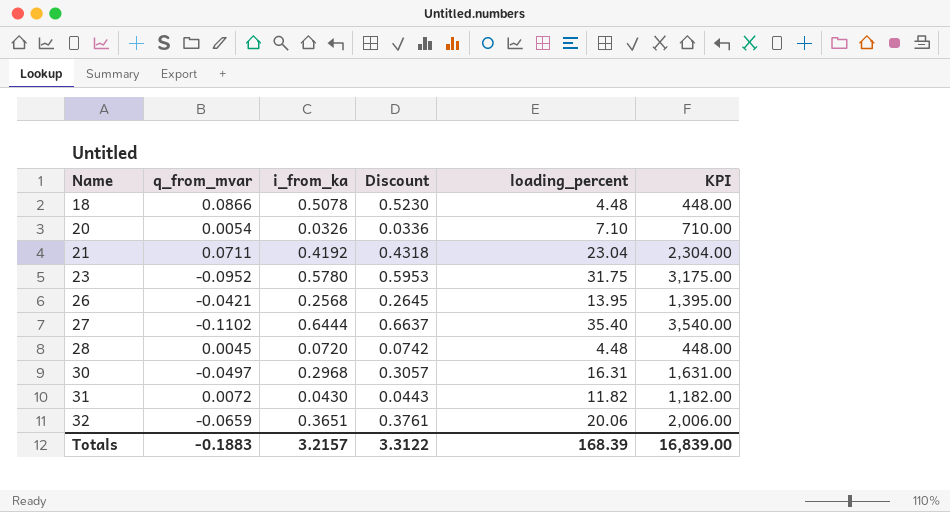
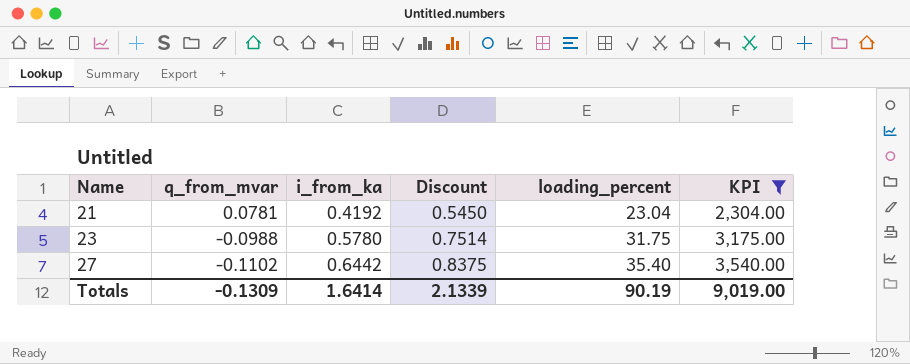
filter: none -> KPI >= 2,304.00
column Discount | formula: [i_from_ka] * 1.03 -> [i_from_ka] * 1.3
21 | q_from_mvar: 0.0711 -> 0.0781
23 | q_from_mvar: -0.0952 -> -0.0988
27 | i_from_ka: 0.6444 -> 0.6442
Totals | q_from_mvar: -0.1883 -> -0.1309
Totals | i_from_ka: 3.2157 -> 1.6414
Totals | Discount: 3.3122 -> 2.1339
Totals | loading_percent: 168.39 -> 90.19
Totals | KPI: 16,839.00 -> 9,019.00

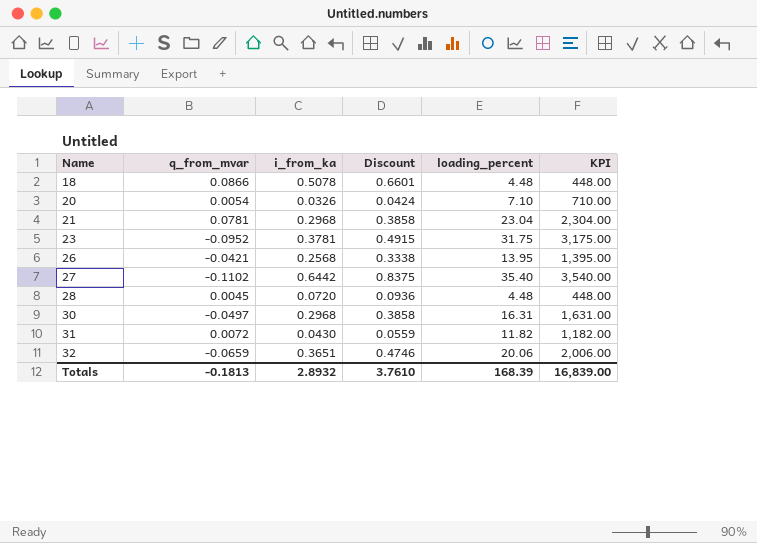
filter: KPI >= 2,304.00 -> none
21 | i_from_ka: 0.4192 -> 0.2968
21 | Discount: 0.5450 -> 0.3858
23 | q_from_mvar: -0.0988 -> -0.0952
23 | i_from_ka: 0.5780 -> 0.3781
23 | Discount: 0.7514 -> 0.4915
Totals | q_from_mvar: -0.1309 -> -0.1813
Totals | i_from_ka: 1.6414 -> 2.8932
Totals | Discount: 2.1339 -> 3.7610
Totals | loading_percent: 90.19 -> 168.39
Totals | KPI: 9,019.00 -> 16,839.00

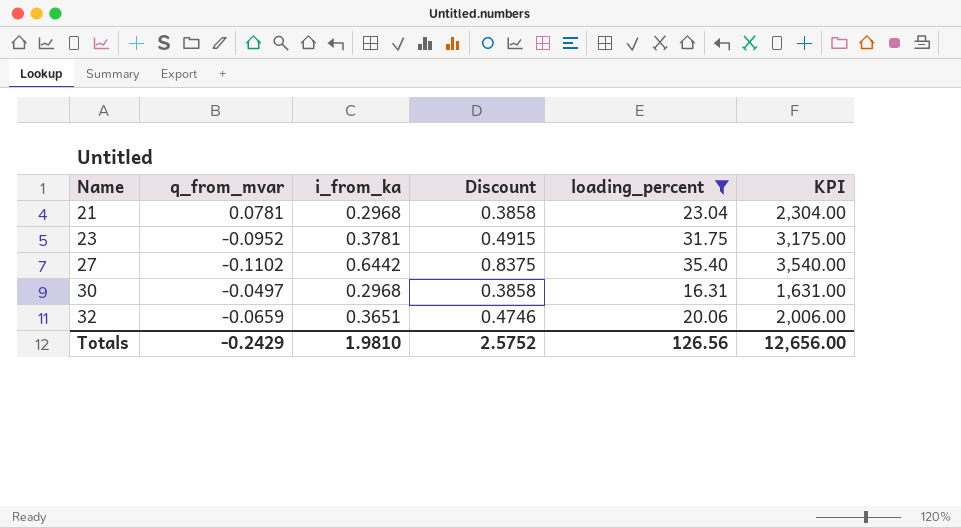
filter: none -> loading_percent >= 16.31
Totals | q_from_mvar: -0.1813 -> -0.2429
Totals | i_from_ka: 2.8932 -> 1.9810
Totals | Discount: 3.7610 -> 2.5752
Totals | loading_percent: 168.39 -> 126.56
Totals | KPI: 16,839.00 -> 12,656.00

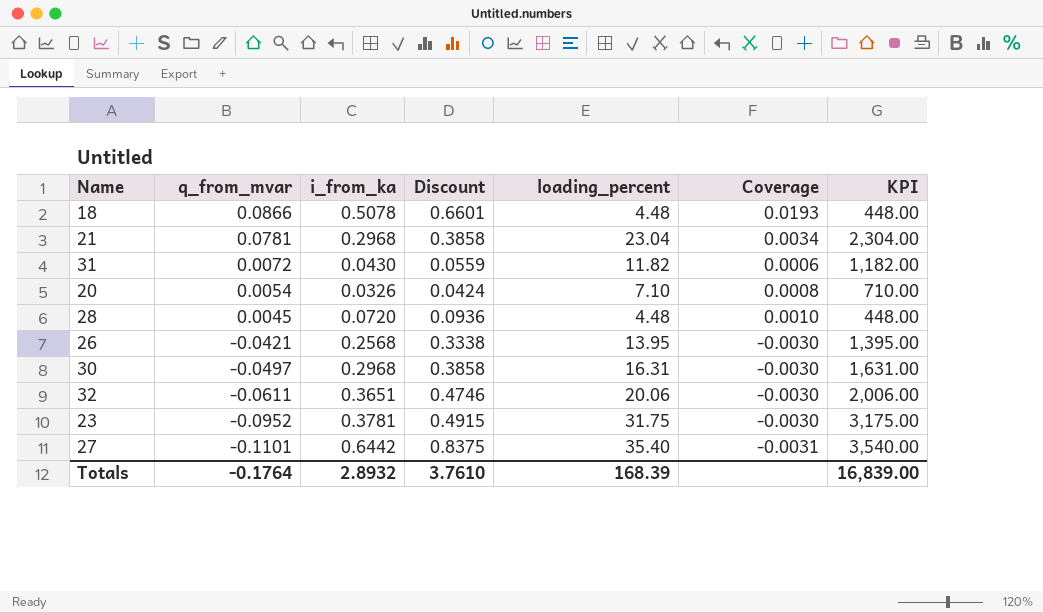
filter: loading_percent >= 16.31 -> none
row order: Name ascending -> q_from_mvar descending
column Coverage | formula: none -> [q_from_mvar] / [loading_percent]
32 | q_from_mvar: -0.0659 -> -0.0611
27 | q_from_mvar: -0.1102 -> -0.1101
Totals | q_from_mvar: -0.2429 -> -0.1764
Totals | i_from_ka: 1.9810 -> 2.8932
Totals | Discount: 2.5752 -> 3.7610
Totals | loading_percent: 126.56 -> 168.39
Totals | KPI: 12,656.00 -> 16,839.00

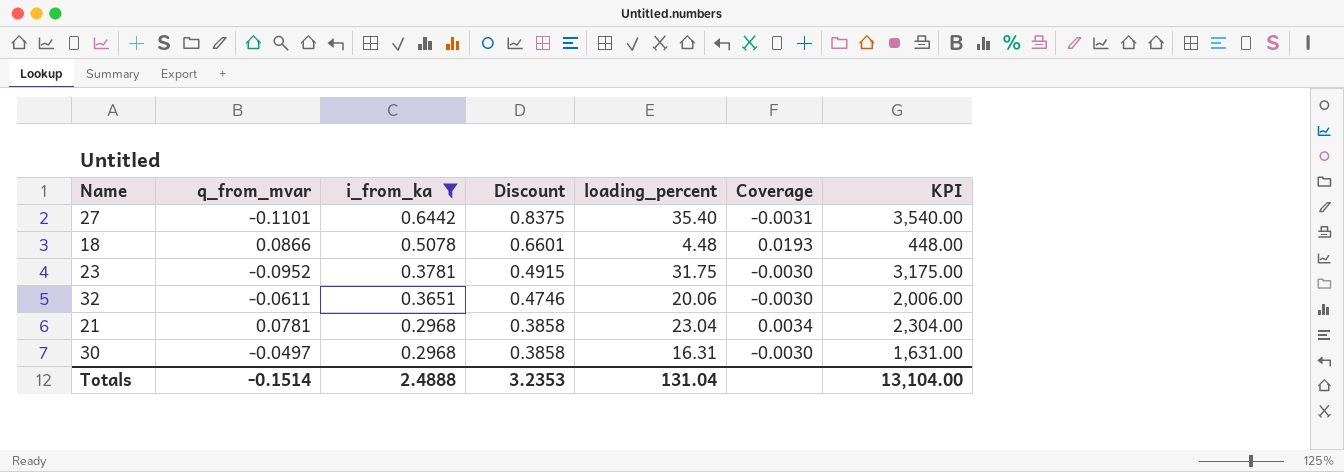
filter: none -> i_from_ka >= 0.2968
row order: q_from_mvar descending -> i_from_ka descending
Totals | q_from_mvar: -0.1764 -> -0.1514
Totals | i_from_ka: 2.8932 -> 2.4888
Totals | Discount: 3.7610 -> 3.2353
Totals | loading_percent: 168.39 -> 131.04
Totals | KPI: 16,839.00 -> 13,104.00

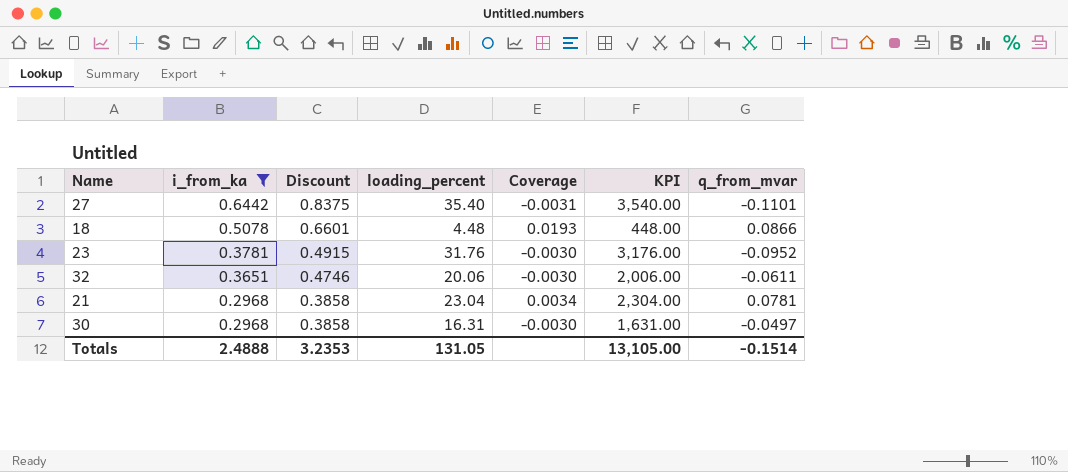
column q_from_mvar | position: 2 -> 7
23 | loading_percent: 31.75 -> 31.76
23 | KPI: 3,175.00 -> 3,176.00
Totals | loading_percent: 131.04 -> 131.05
Totals | KPI: 13,104.00 -> 13,105.00

